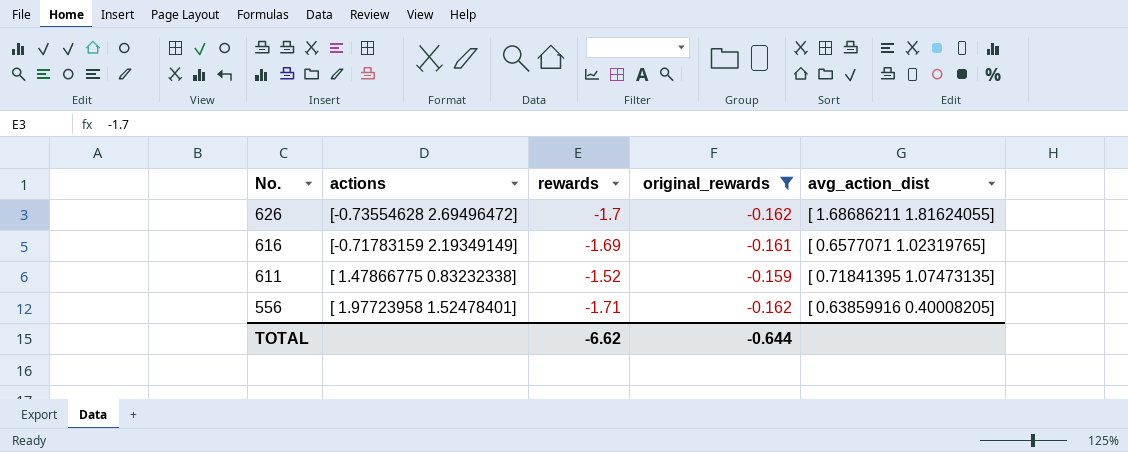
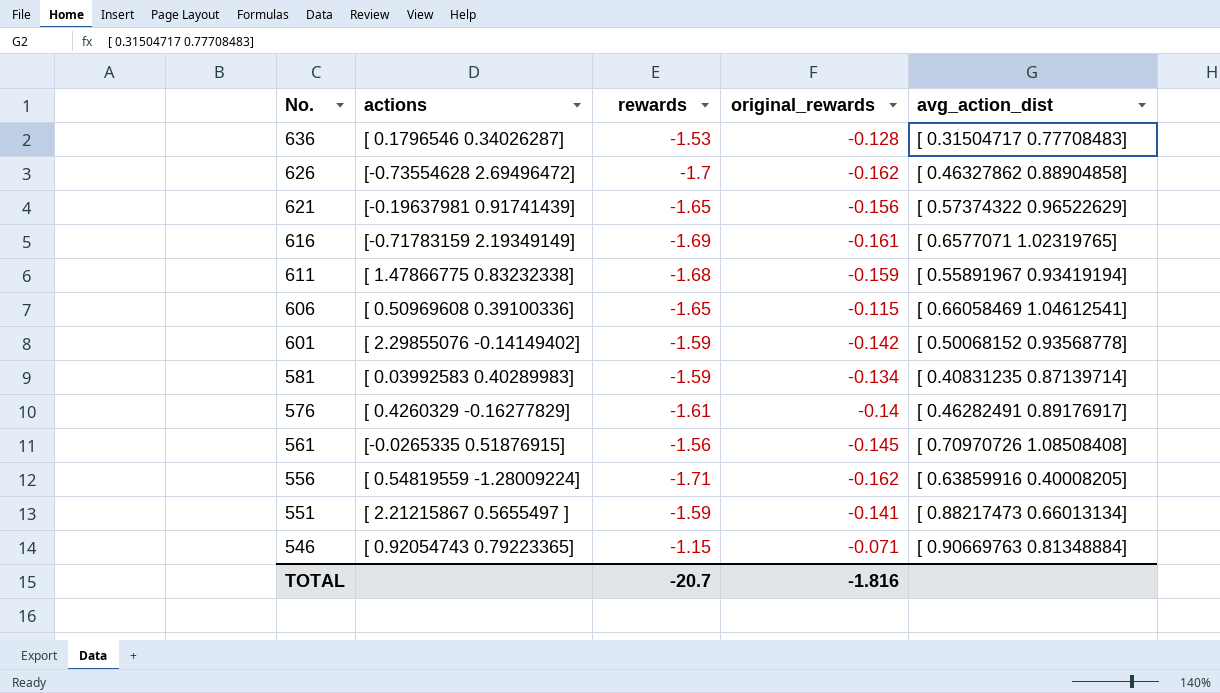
filter: original_rewards <= -0.159 -> none
626 | avg_action_dist: [ 1.68686211 1.81624055] -> [ 0.46327862 0.88904858]
611 | rewards: -1.52 -> -1.68
611 | avg_action_dist: [ 0.71841395 1.07473135] -> [ 0.55891967 0.93419194]
556 | actions: [ 1.97723958 1.52478401] -> [ 0.54819559 -1.28009224]
TOTAL | rewards: -6.62 -> -20.7
TOTAL | original_rewards: -0.644 -> -1.816

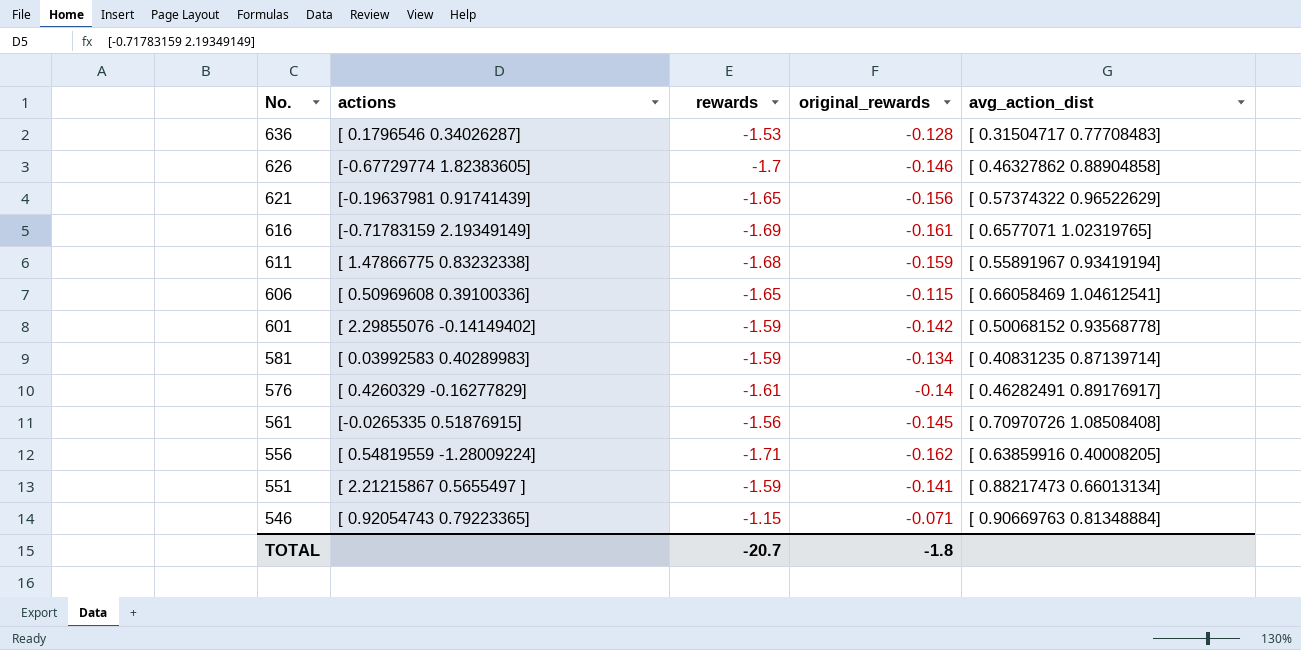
626 | actions: [-0.73554628 2.69496472] -> [-0.67729774 1.82383605]
626 | original_rewards: -0.162 -> -0.146
TOTAL | original_rewards: -1.816 -> -1.8

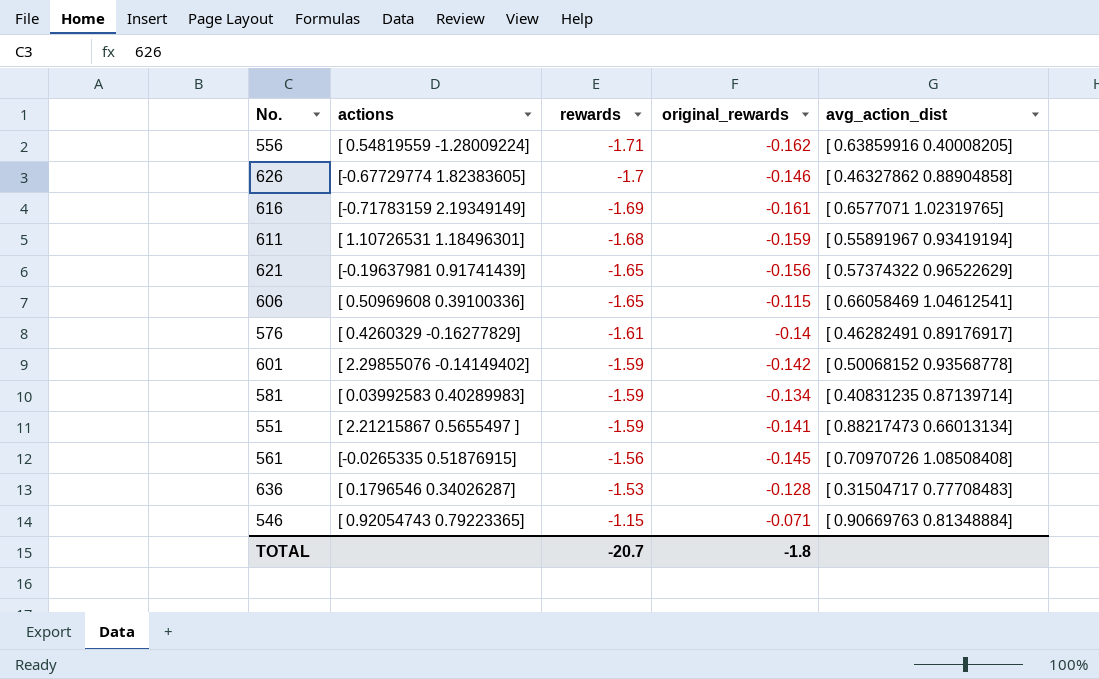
row order: No. descending -> rewards ascending
611 | actions: [ 1.47866775 0.83232338] -> [ 1.10726531 1.18496301]

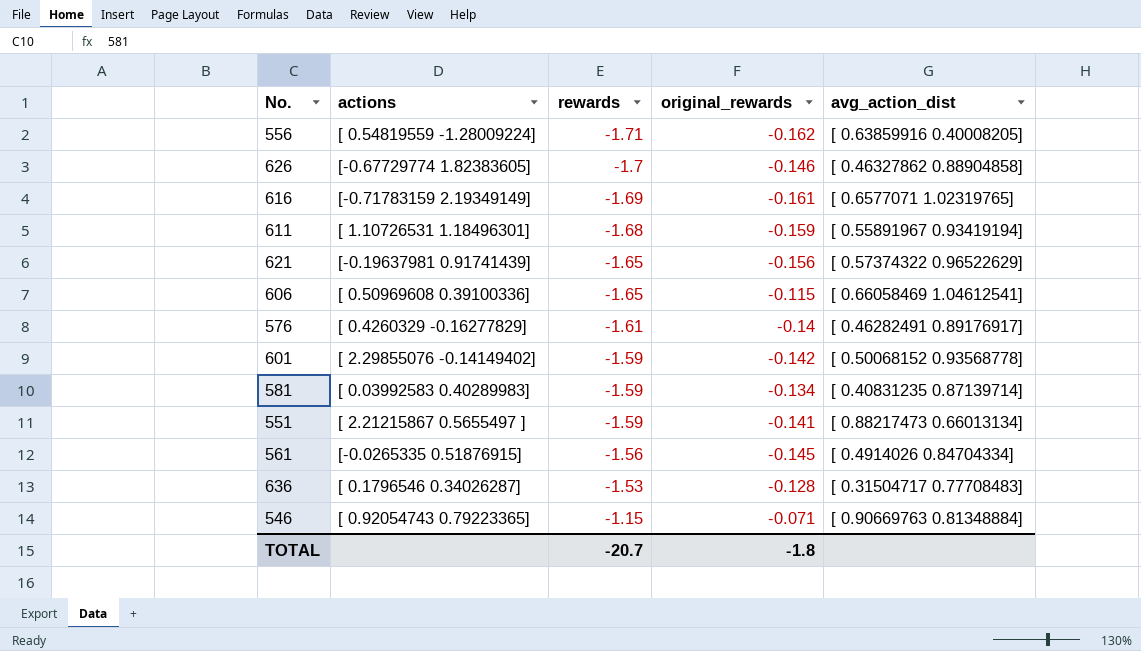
561 | avg_action_dist: [ 0.70970726 1.08508408] -> [ 0.4914026 0.84704334]

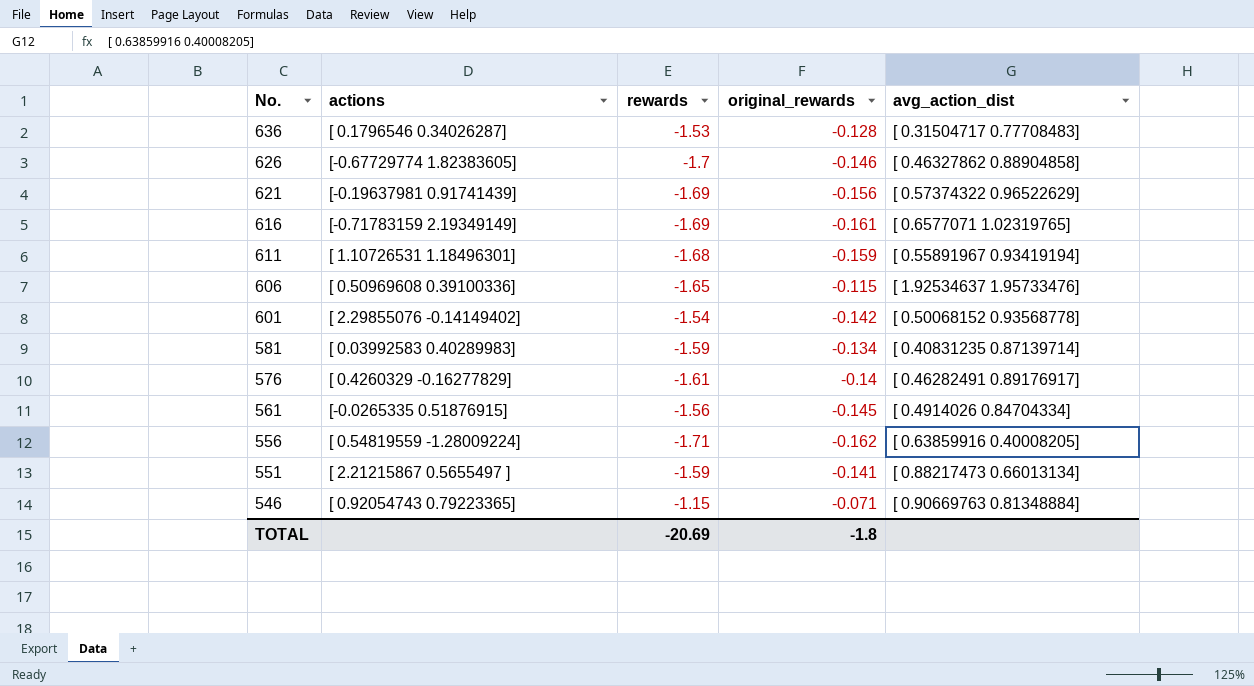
row order: rewards ascending -> No. descending
621 | rewards: -1.65 -> -1.69
606 | avg_action_dist: [ 0.66058469 1.04612541] -> [ 1.92534637 1.95733476]
601 | rewards: -1.59 -> -1.54
TOTAL | rewards: -20.7 -> -20.69

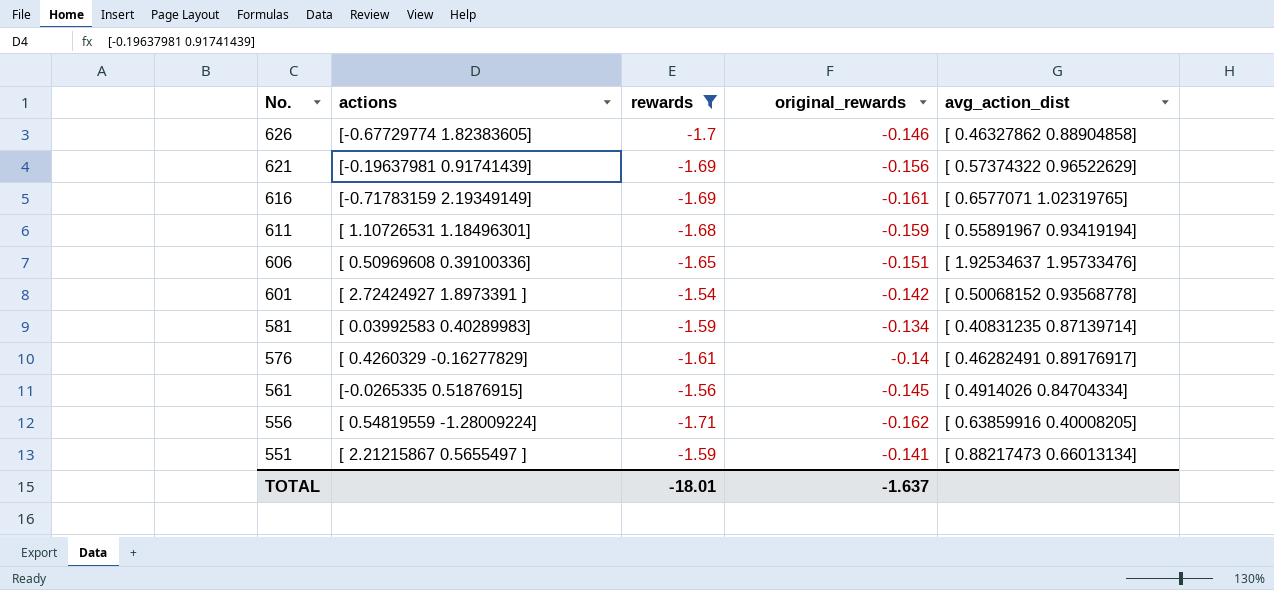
filter: none -> rewards <= -1.54
606 | original_rewards: -0.115 -> -0.151
601 | actions: [ 2.29855076 -0.14149402] -> [ 2.72424927 1.8973391 ]
TOTAL | rewards: -20.69 -> -18.01
TOTAL | original_rewards: -1.8 -> -1.637

